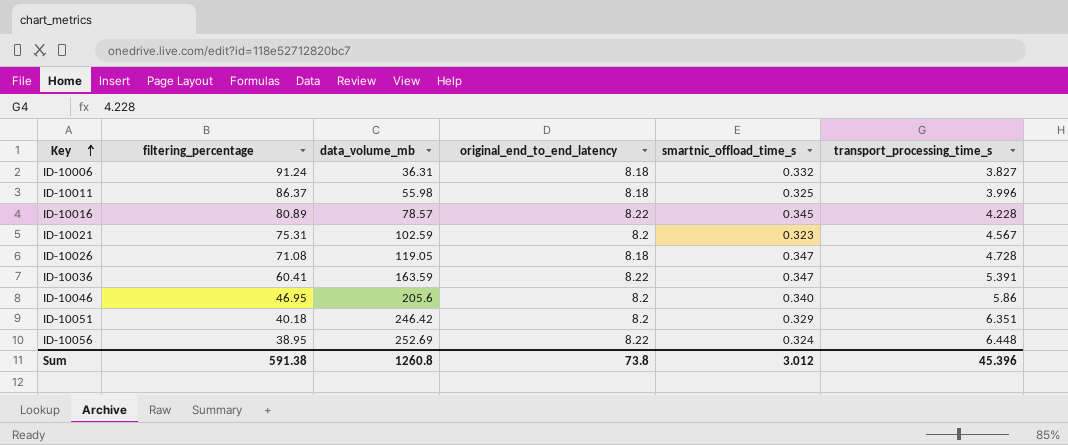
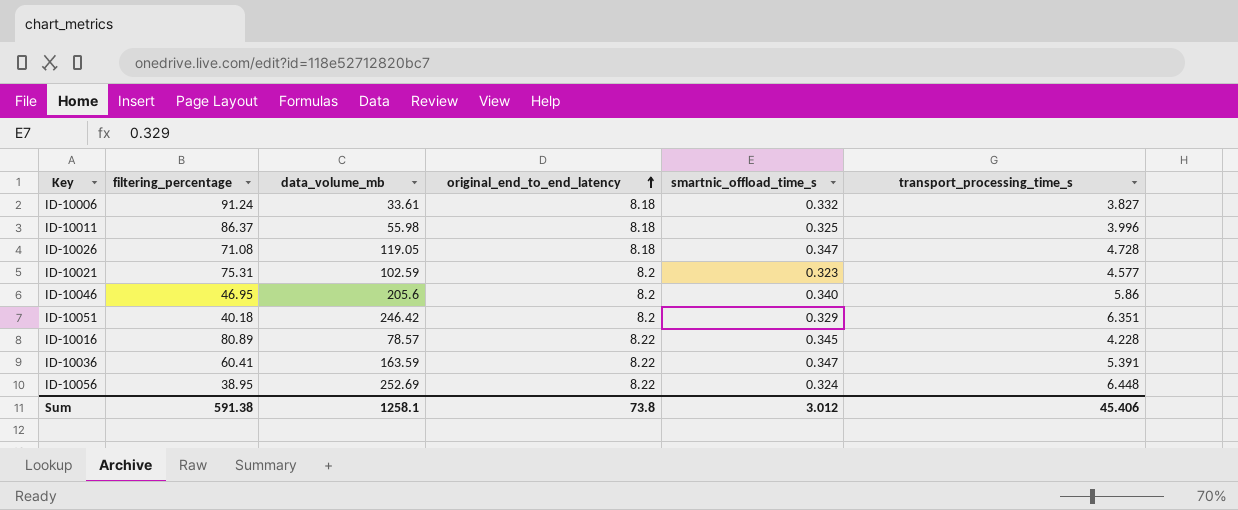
row order: Key ascending -> original_end_to_end_latency ascending
ID-10006 | data_volume_mb: 36.31 -> 33.61
ID-10021 | transport_processing_time_s: 4.567 -> 4.577
Sum | data_volume_mb: 1260.8 -> 1258.1
Sum | transport_processing_time_s: 45.396 -> 45.406

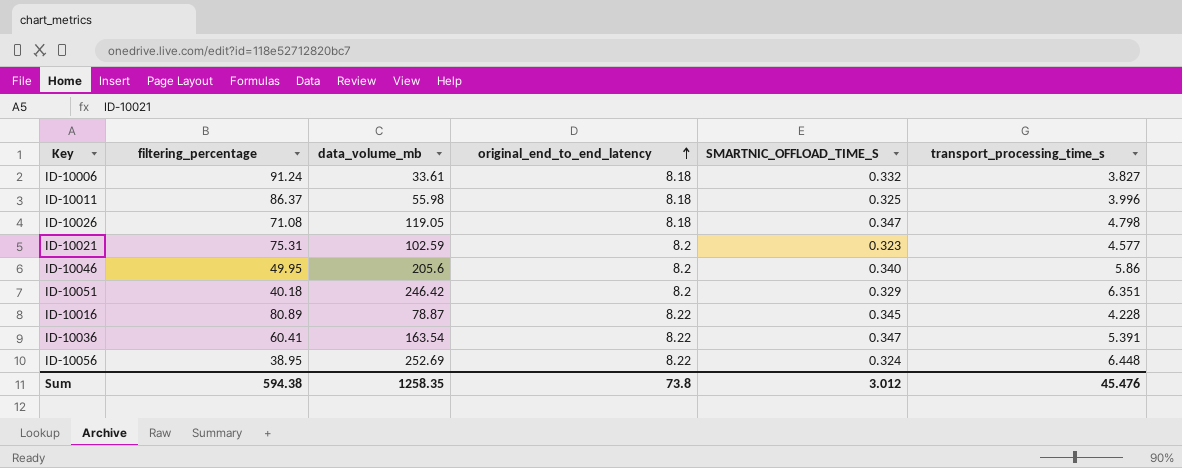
column name: smartnic_offload_time_s -> SMARTNIC_OFFLOAD_TIME_S
ID-10026 | transport_processing_time_s: 4.728 -> 4.798
ID-10046 | filtering_percentage: 46.95 -> 49.95
ID-10016 | data_volume_mb: 78.57 -> 78.87
ID-10036 | data_volume_mb: 163.59 -> 163.54
Sum | filtering_percentage: 591.38 -> 594.38
Sum | data_volume_mb: 1258.1 -> 1258.35
Sum | transport_processing_time_s: 45.406 -> 45.476

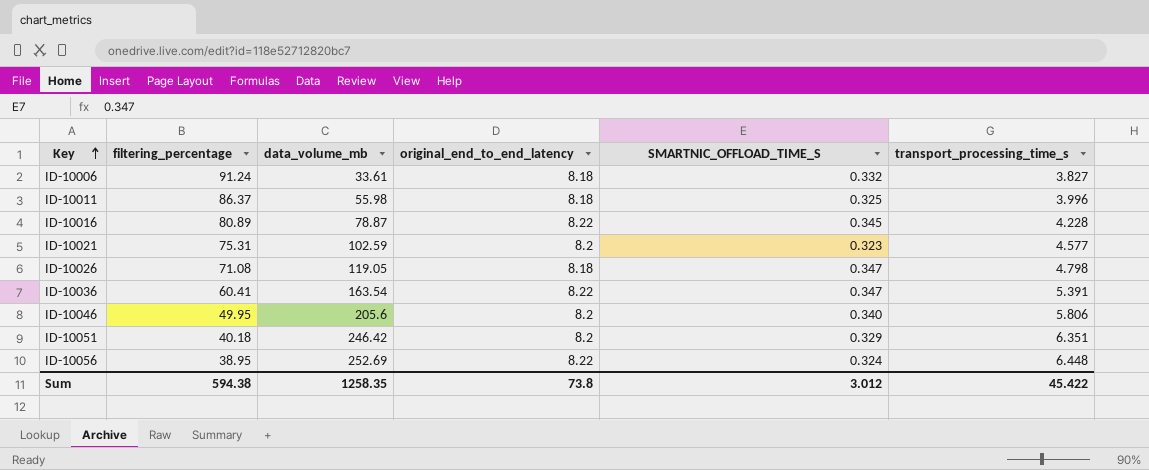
row order: original_end_to_end_latency ascending -> Key ascending
ID-10046 | transport_processing_time_s: 5.86 -> 5.806
Sum | transport_processing_time_s: 45.476 -> 45.422

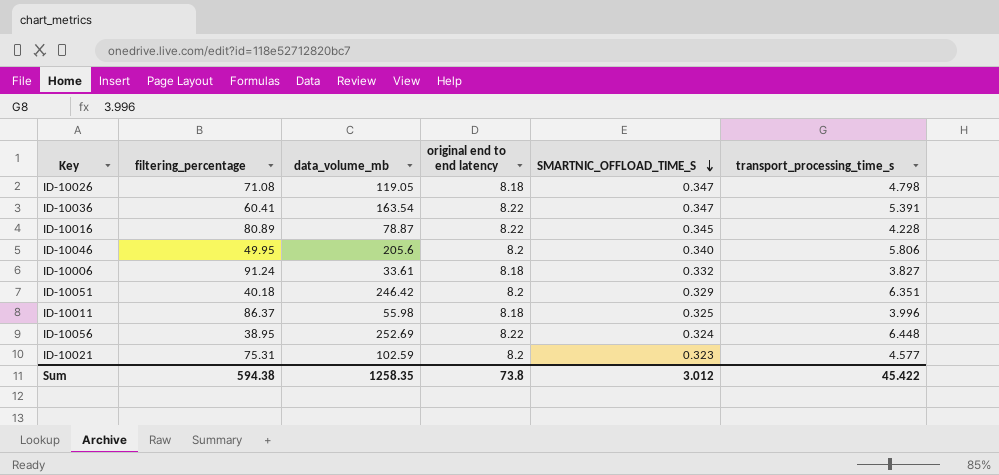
row order: Key ascending -> SMARTNIC_OFFLOAD_TIME_S descending
column name: original_end_to_end_latency -> original end to end latency

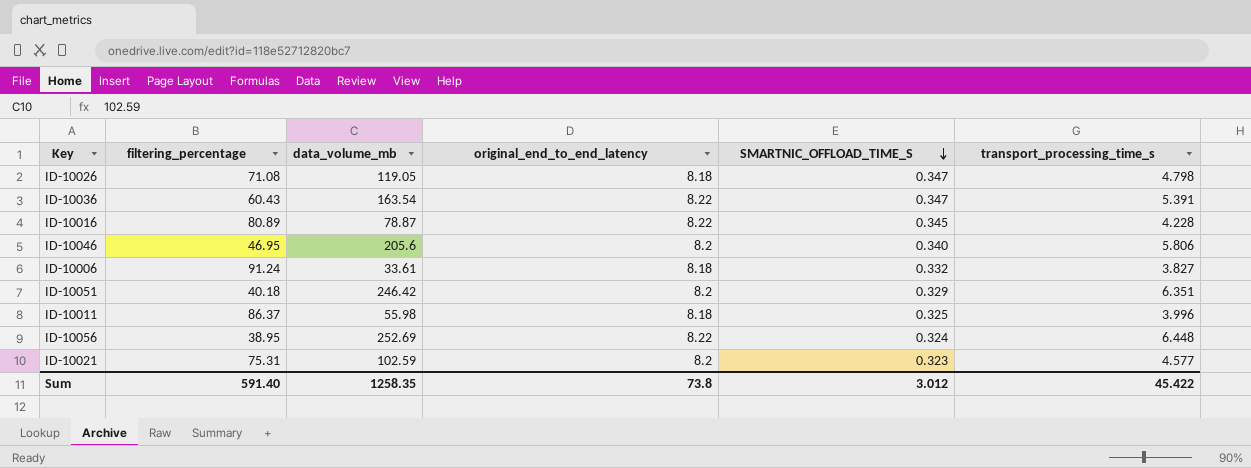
column name: original end to end latency -> original_end_to_end_latency
ID-10036 | filtering_percentage: 60.41 -> 60.43
ID-10046 | filtering_percentage: 49.95 -> 46.95
Sum | filtering_percentage: 594.38 -> 591.40

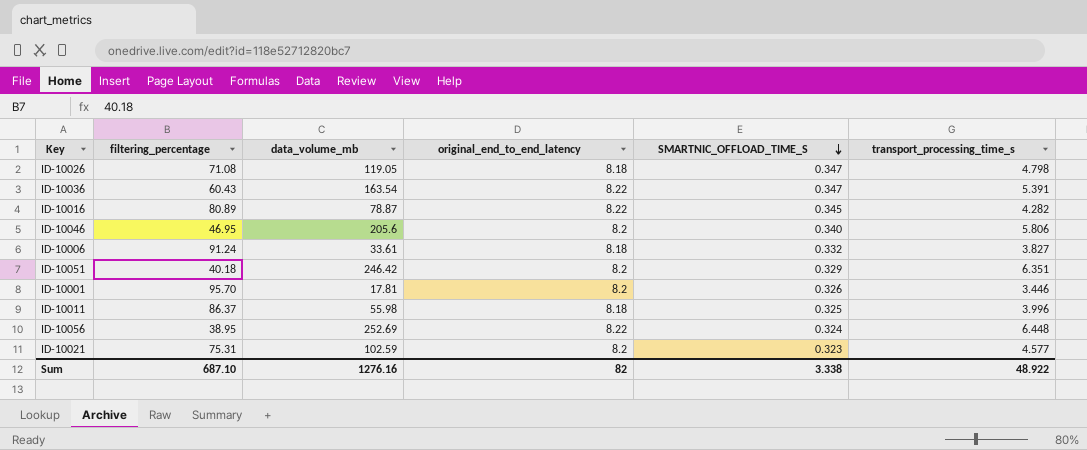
ID-10016 | transport_processing_time_s: 4.228 -> 4.282
row ID-10001: none -> 95.70 | 17.81 | 8.2 | 0.326 | 3.446
Sum | filtering_percentage: 591.40 -> 687.10
Sum | data_volume_mb: 1258.35 -> 1276.16
Sum | original_end_to_end_latency: 73.8 -> 82
Sum | SMARTNIC_OFFLOAD_TIME_S: 3.012 -> 3.338
Sum | transport_processing_time_s: 45.422 -> 48.922

